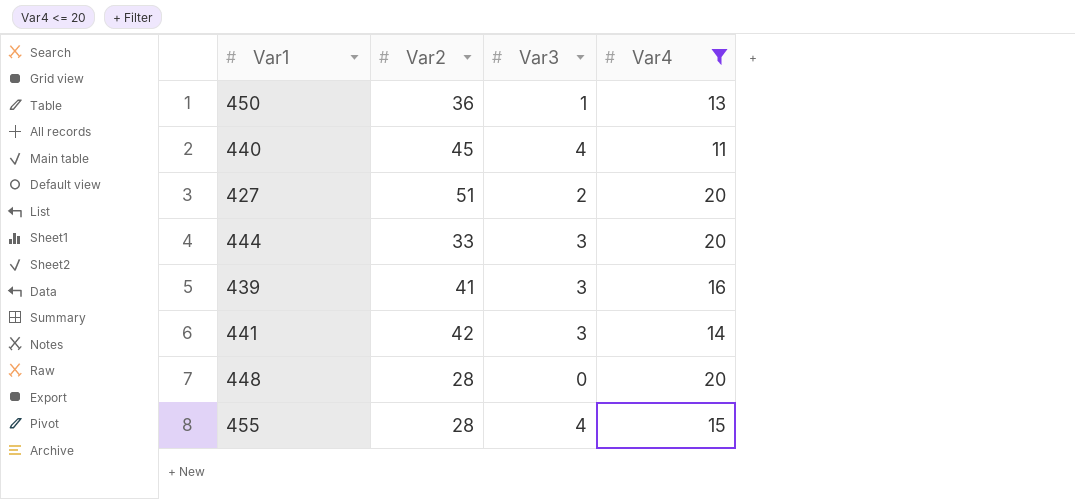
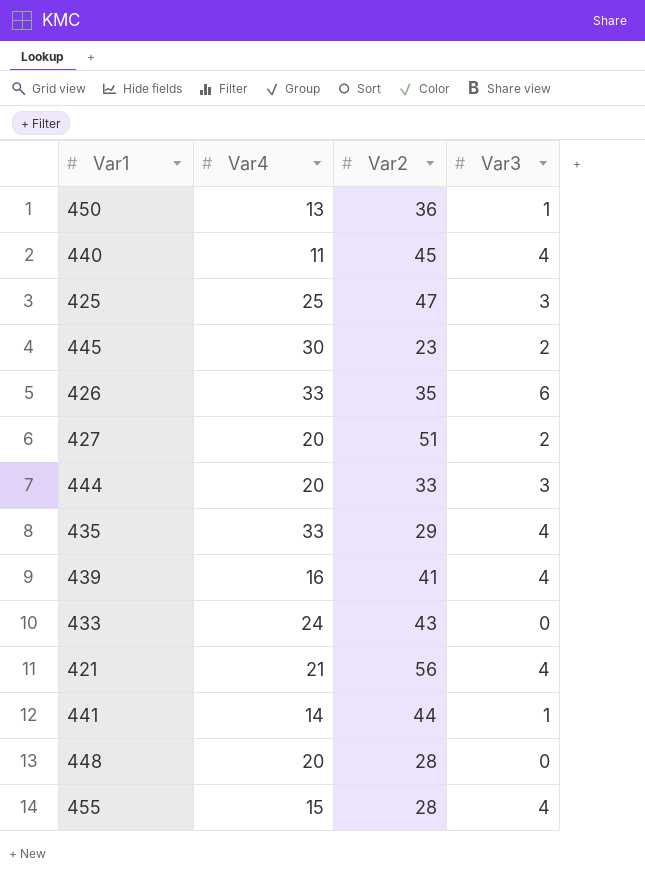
filter: Var4 <= 20 -> none
column Var4 | position: 4 -> 2
439 | Var3: 3 -> 4
441 | Var2: 42 -> 44
441 | Var3: 3 -> 1

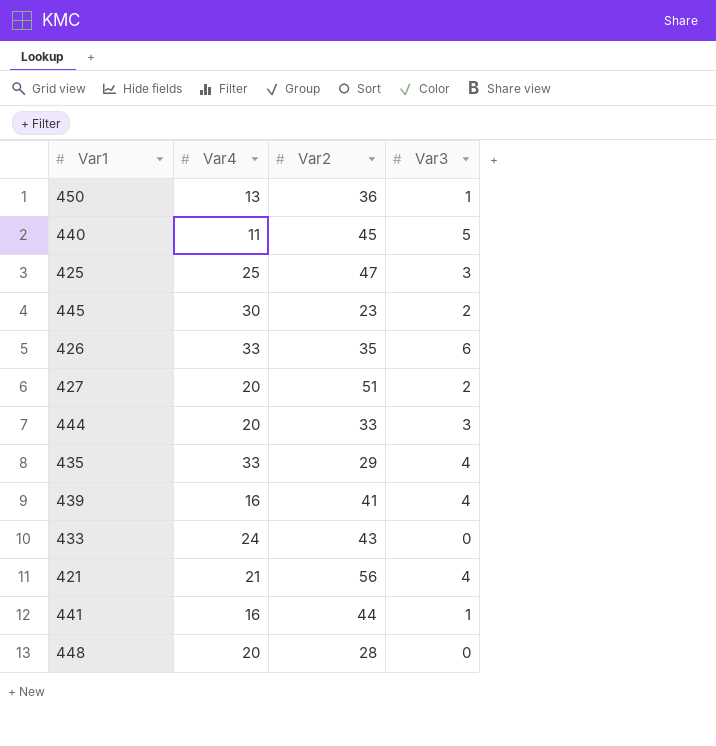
row 455: 15 | 28 | 4 -> none
440 | Var3: 4 -> 5
441 | Var4: 14 -> 16

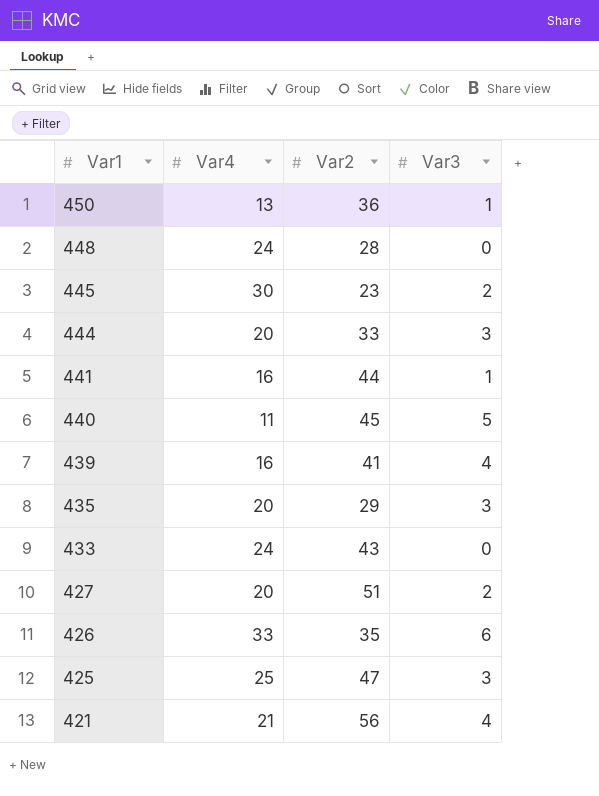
row order: none -> Var1 descending
448 | Var4: 20 -> 24
435 | Var4: 33 -> 20
435 | Var3: 4 -> 3

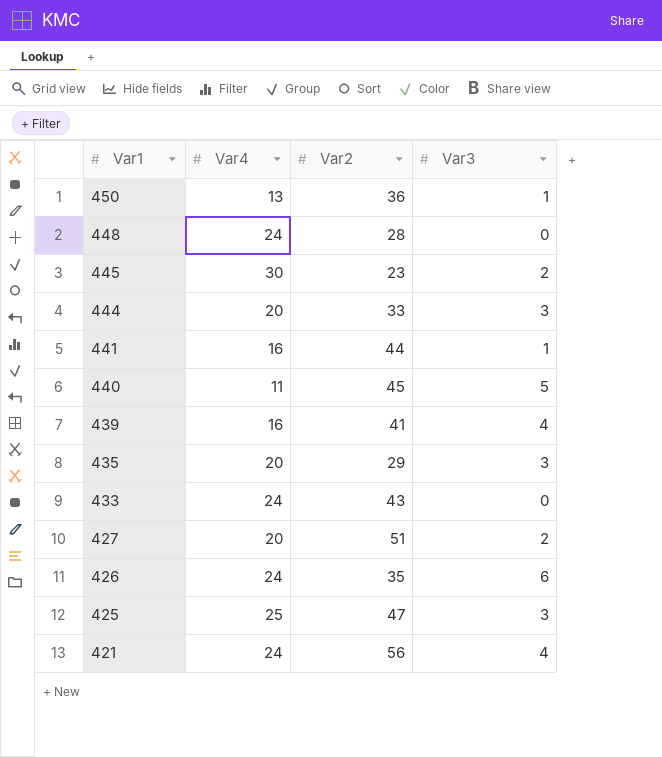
426 | Var4: 33 -> 24
421 | Var4: 21 -> 24

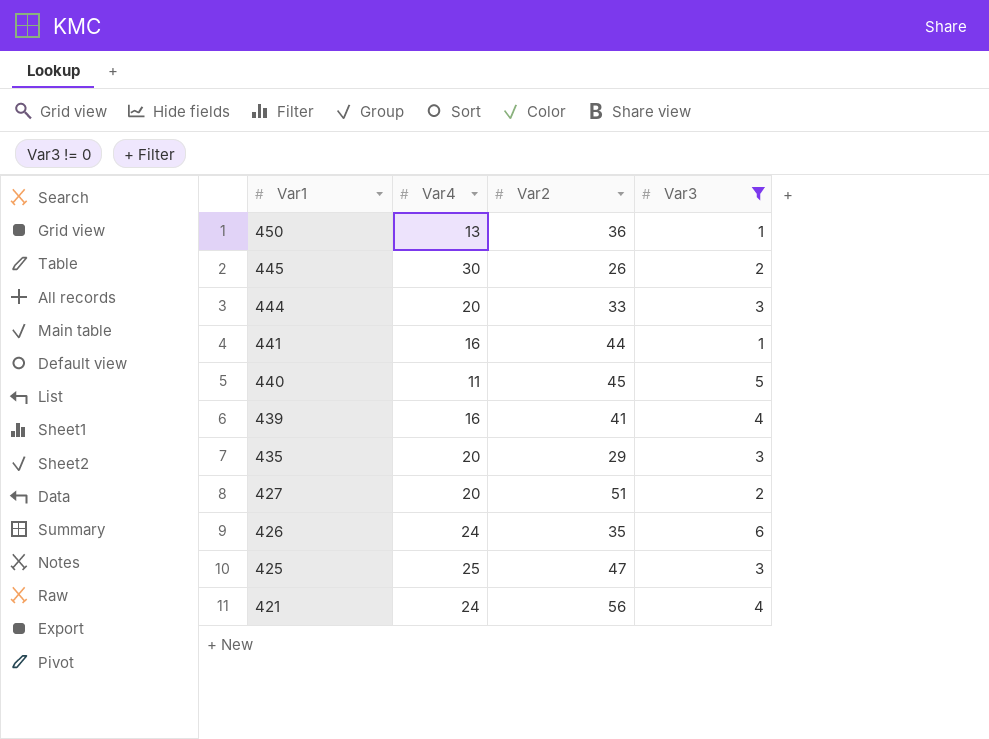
filter: none -> Var3 != 0
445 | Var2: 23 -> 26

